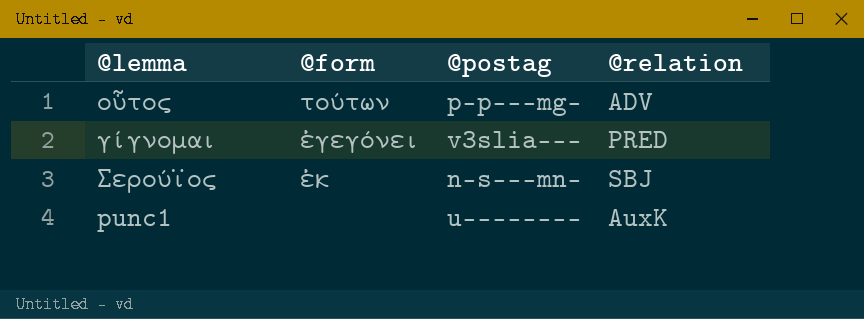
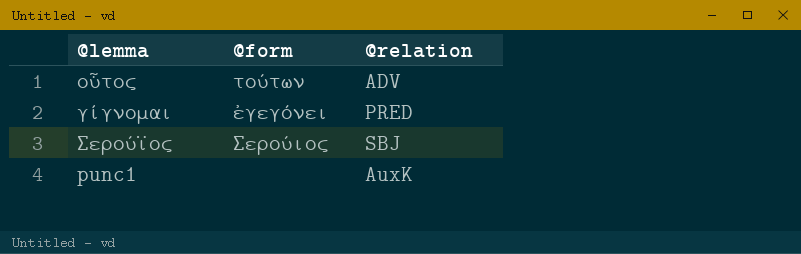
column @postag | position: 3 -> none
Σερούϊος | @form: ἐκ -> Σερούιος

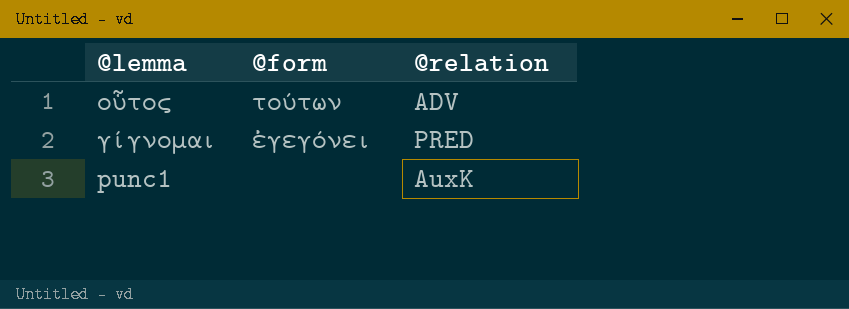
row Σερούϊος: Σερούιος | SBJ -> none

